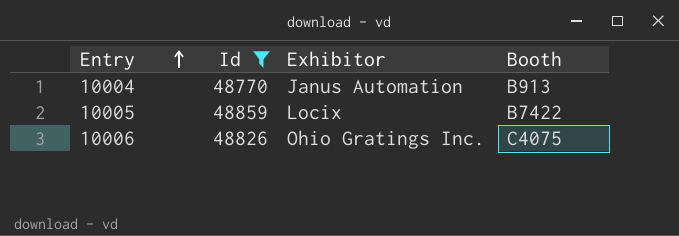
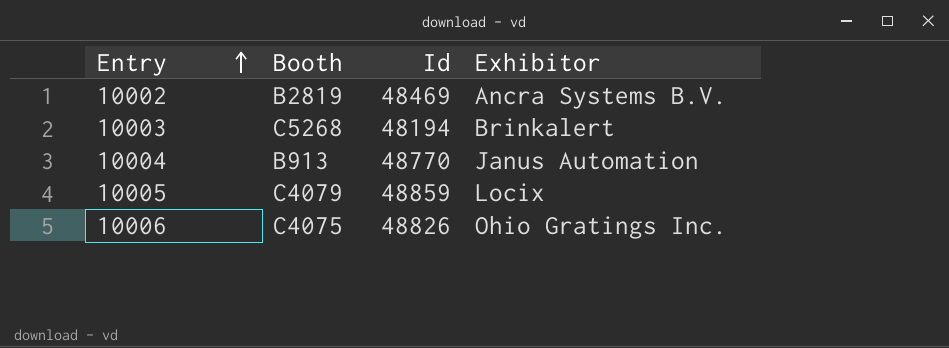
filter: Id >= 48770 -> none
column Booth | position: 4 -> 2
10005 | Booth: B7422 -> C4079

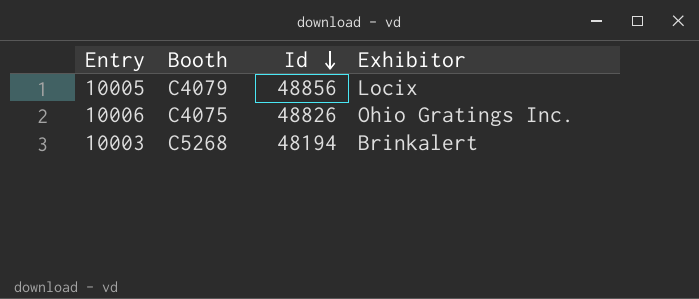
row order: Entry ascending -> Id descending
row 10002: B2819 | 48469 | Ancra Systems B.V. -> none
row 10004: B913 | 48770 | Janus Automation -> none
10005 | Id: 48859 -> 48856

